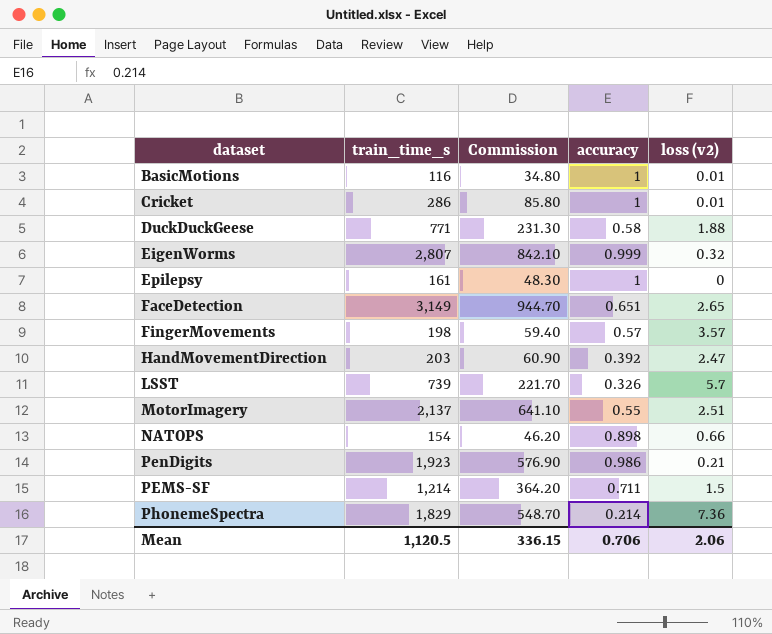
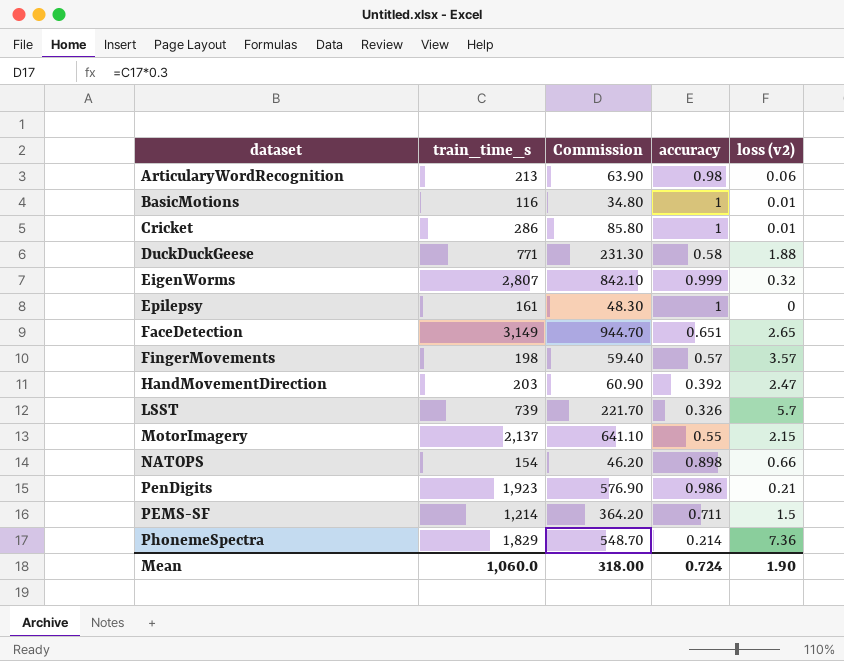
row ArticularyWordRecognition: none -> 213 | 63.90 | 0.98 | 0.06
MotorImagery | loss (v2): 2.51 -> 2.15
Mean | train_time_s: 1,120.5 -> 1,060.0
Mean | Commission: 336.15 -> 318.00
Mean | accuracy: 0.706 -> 0.724
Mean | loss (v2): 2.06 -> 1.90

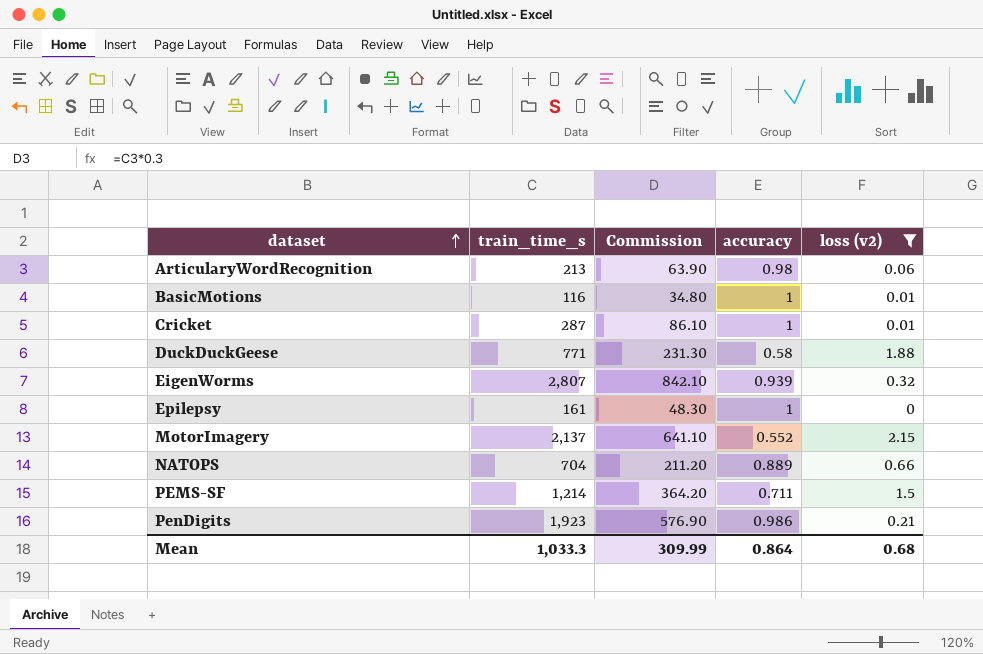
filter: none -> loss (v2) <= 2.15
row order: none -> dataset ascending
Cricket | train_time_s: 286 -> 287
Cricket | Commission: 85.80 -> 86.10
EigenWorms | accuracy: 0.999 -> 0.939
MotorImagery | accuracy: 0.55 -> 0.552
NATOPS | train_time_s: 154 -> 704
NATOPS | Commission: 46.20 -> 211.20
NATOPS | accuracy: 0.898 -> 0.889
Mean | train_time_s: 1,060.0 -> 1,033.3
Mean | Commission: 318.00 -> 309.99
Mean | accuracy: 0.724 -> 0.864
Mean | loss (v2): 1.90 -> 0.68

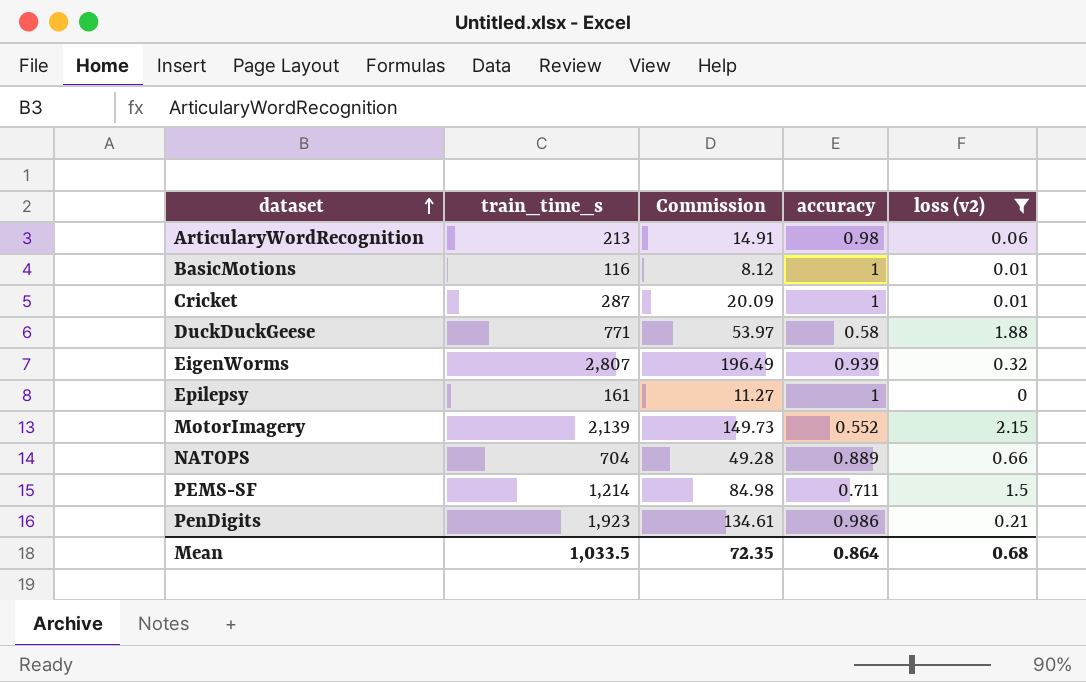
column Commission | formula: [train_time_s] * 0.3 -> [train_time_s] * 0.07
MotorImagery | train_time_s: 2,137 -> 2,139
Mean | train_time_s: 1,033.3 -> 1,033.5
Mean | Commission: 309.99 -> 72.35

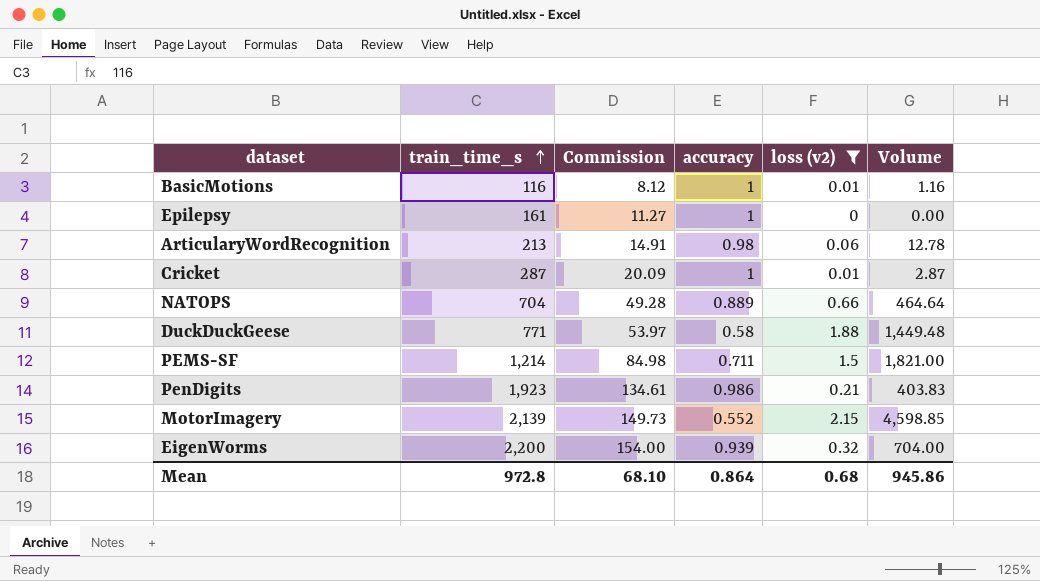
row order: dataset ascending -> train_time_s ascending
column Volume | formula: none -> [train_time_s] * [loss (v2)]
EigenWorms | train_time_s: 2,807 -> 2,200
EigenWorms | Commission: 196.49 -> 154.00
Mean | train_time_s: 1,033.5 -> 972.8
Mean | Commission: 72.35 -> 68.10

